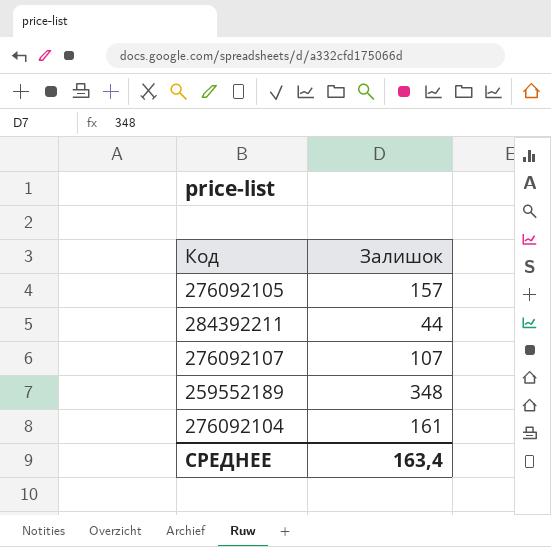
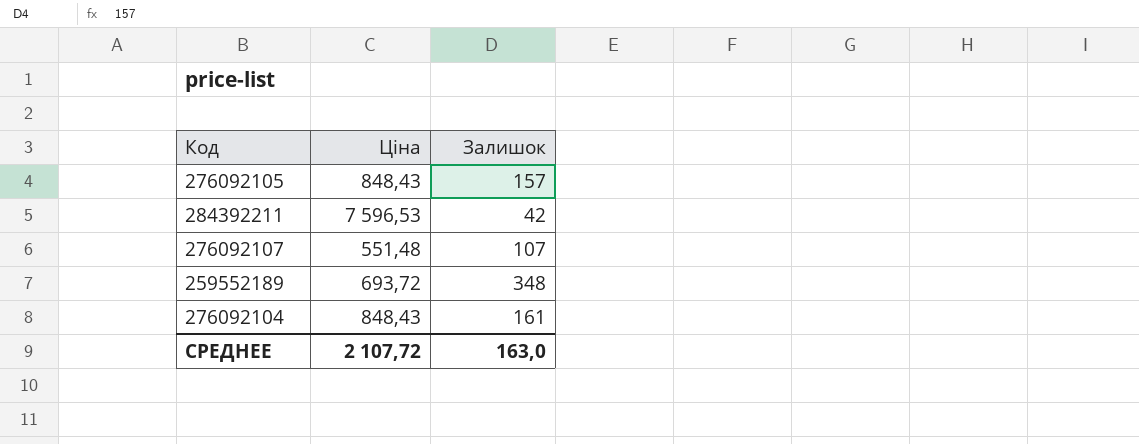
column Ціна | position: none -> 2
284392211 | Залишок: 44 -> 42
СРЕДНЕЕ | Залишок: 163,4 -> 163,0

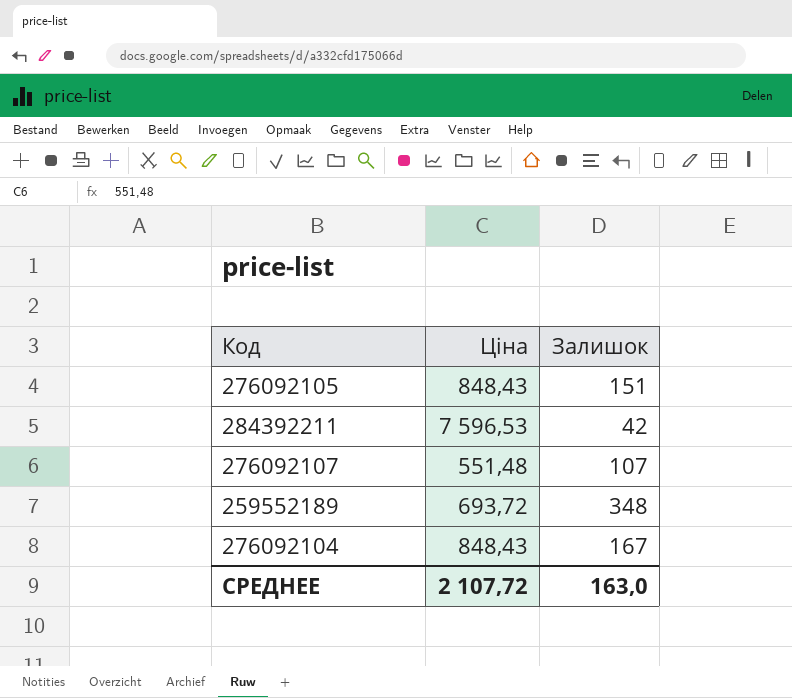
276092105 | Залишок: 157 -> 151
276092104 | Залишок: 161 -> 167

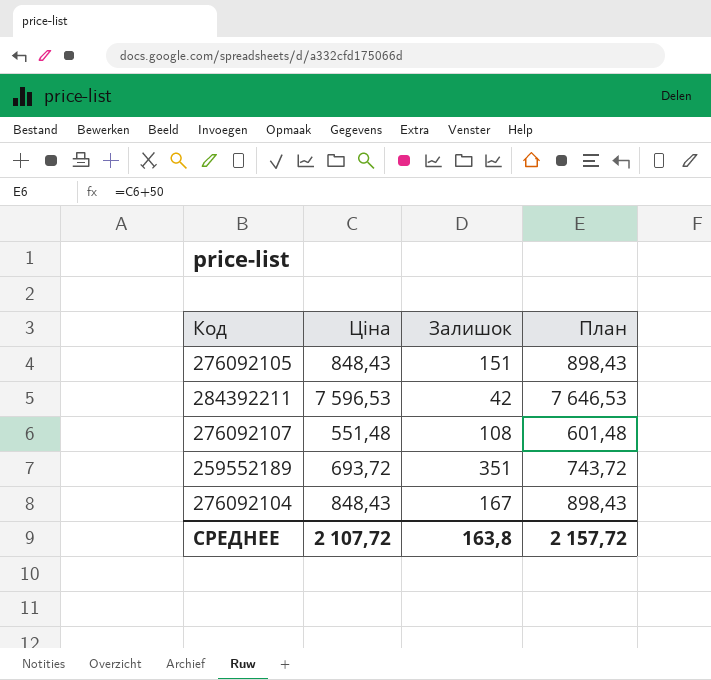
column План | formula: none -> [Ціна] + 50
276092107 | Залишок: 107 -> 108
259552189 | Залишок: 348 -> 351
СРЕДНЕЕ | Залишок: 163,0 -> 163,8

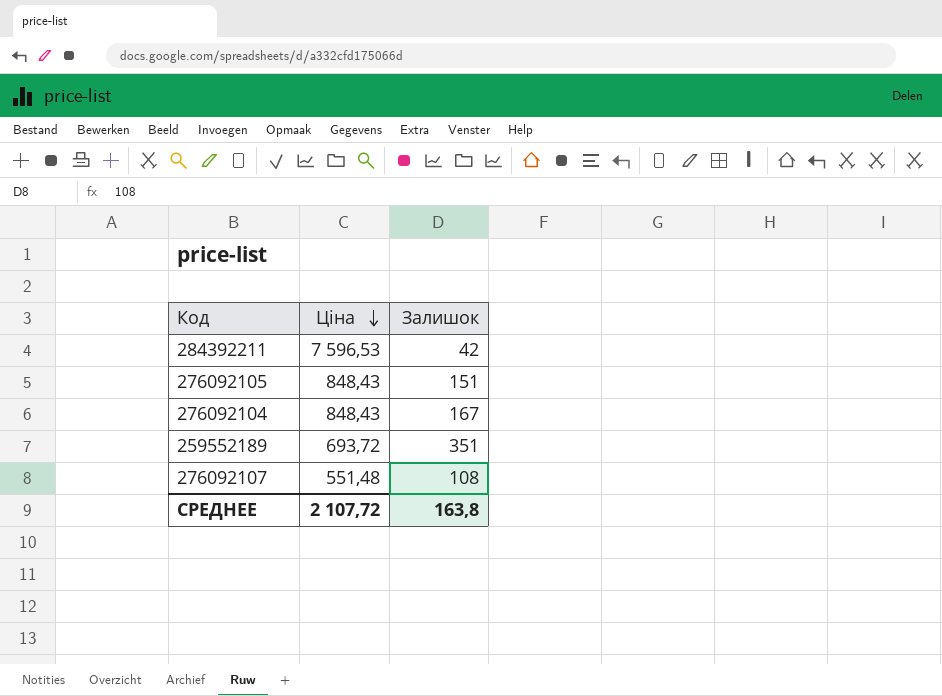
row order: none -> Ціна descending
column План | formula: [Ціна] + 50 -> none

